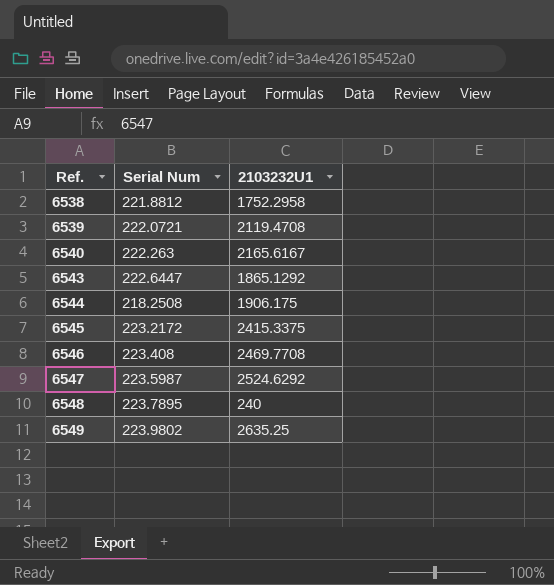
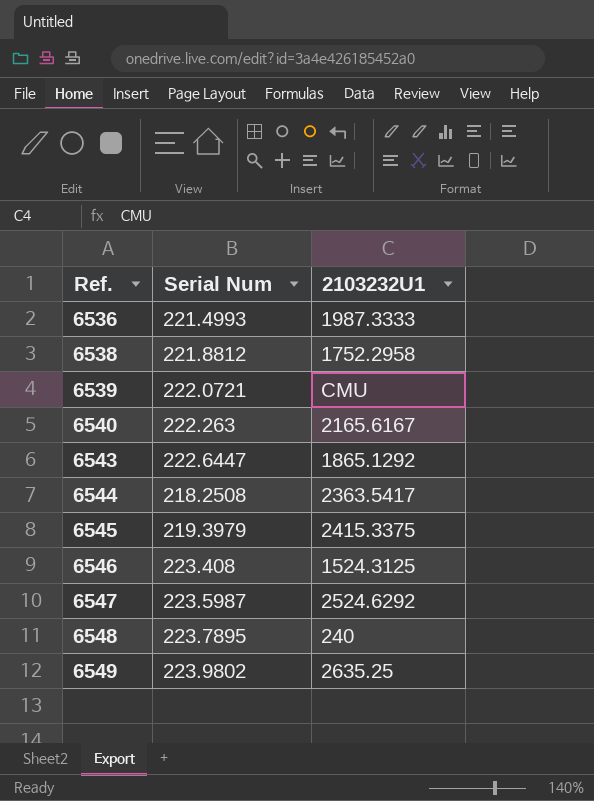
row 6536: none -> 221.4993 | 1987.3333
6539 | 2103232U1: 2119.4708 -> CMU
6544 | 2103232U1: 1906.175 -> 2363.5417
6545 | Serial Num: 223.2172 -> 219.3979
6546 | 2103232U1: 2469.7708 -> 1524.3125

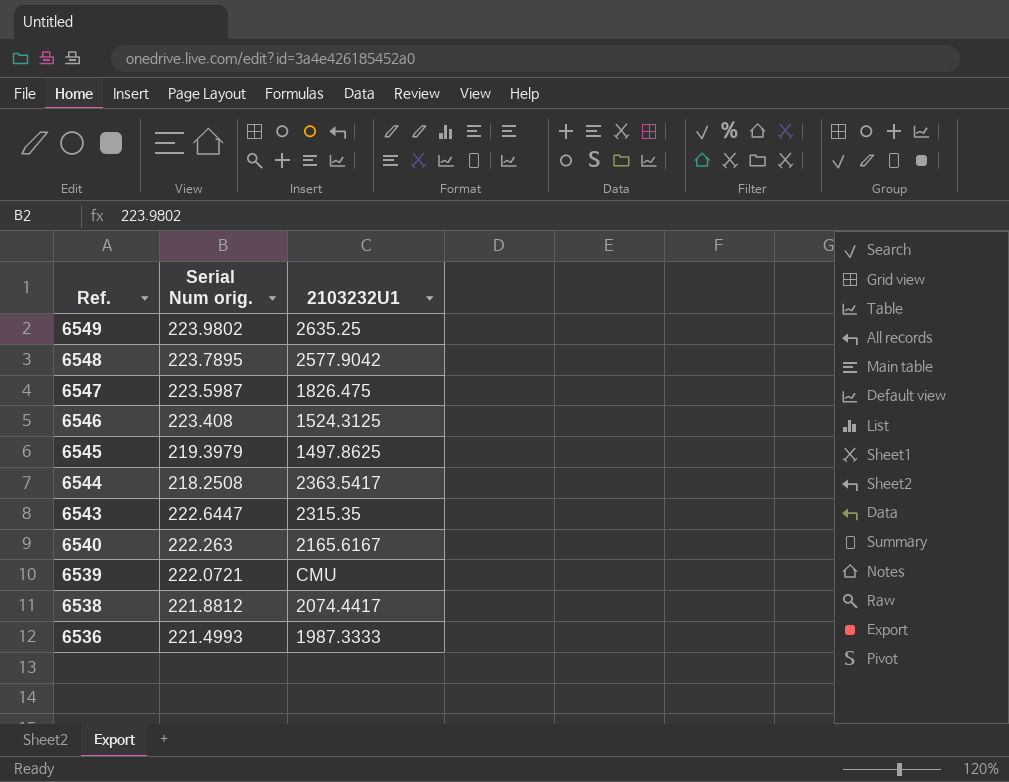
row order: Ref. ascending -> Ref. descending
column name: Serial Num -> Serial Num orig.
6548 | 2103232U1: 240 -> 2577.9042
6547 | 2103232U1: 2524.6292 -> 1826.475
6545 | 2103232U1: 2415.3375 -> 1497.8625
6543 | 2103232U1: 1865.1292 -> 2315.35
6538 | 2103232U1: 1752.2958 -> 2074.4417

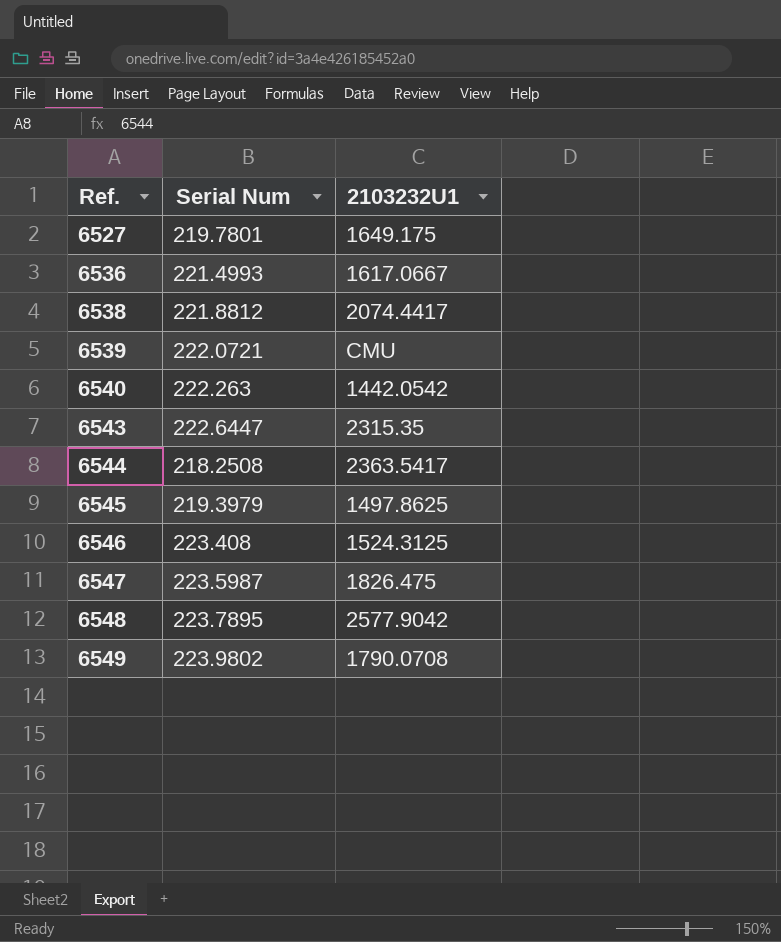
row order: Ref. descending -> Ref. ascending
column name: Serial Num orig. -> Serial Num
row 6527: none -> 219.7801 | 1649.175
6536 | 2103232U1: 1987.3333 -> 1617.0667
6540 | 2103232U1: 2165.6167 -> 1442.0542
6549 | 2103232U1: 2635.25 -> 1790.0708

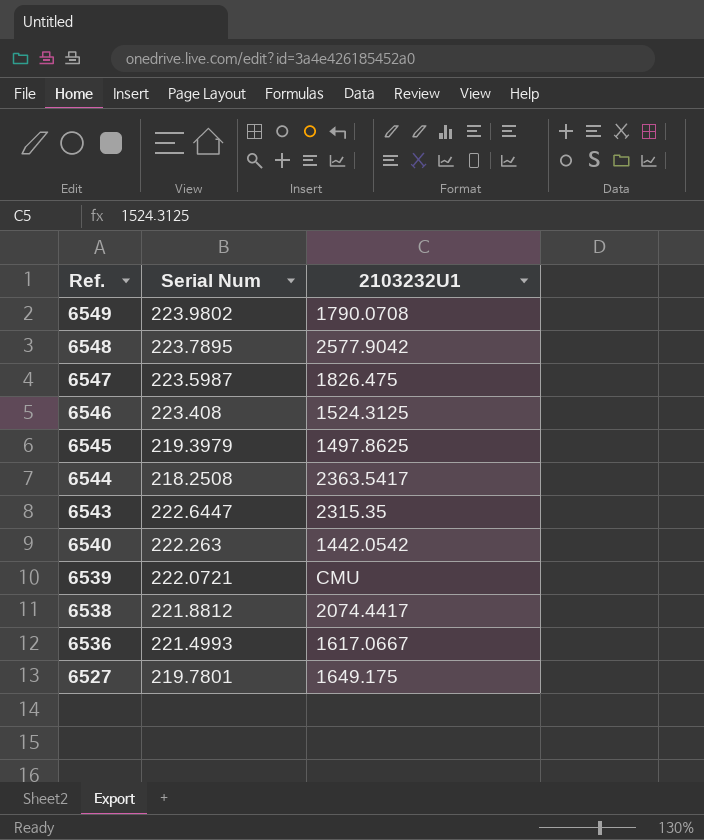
row order: Ref. ascending -> Ref. descending

